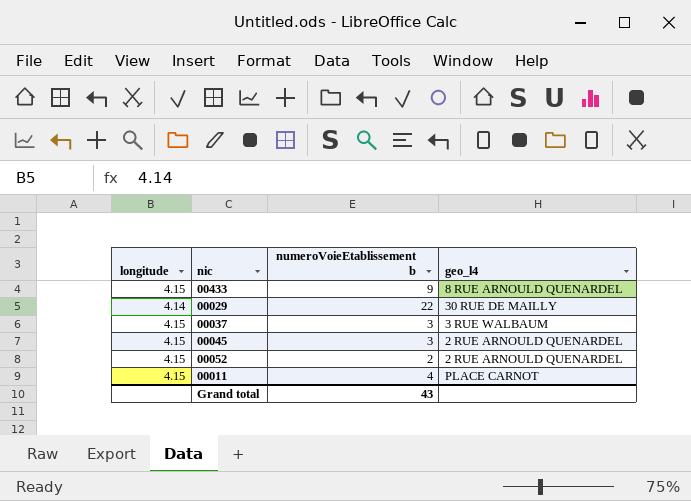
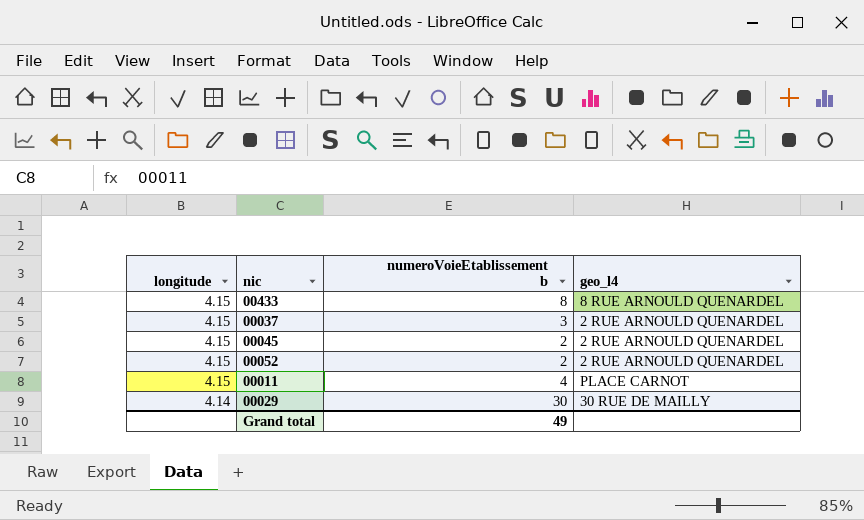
row order: none -> longitude descending
00433 | numeroVoieEtablissement b: 9 -> 8
00037 | geo_l4: 3 RUE WALBAUM -> 2 RUE ARNOULD QUENARDEL
00045 | numeroVoieEtablissement b: 3 -> 2
00029 | numeroVoieEtablissement b: 22 -> 30
Grand total | numeroVoieEtablissement b: 43 -> 49

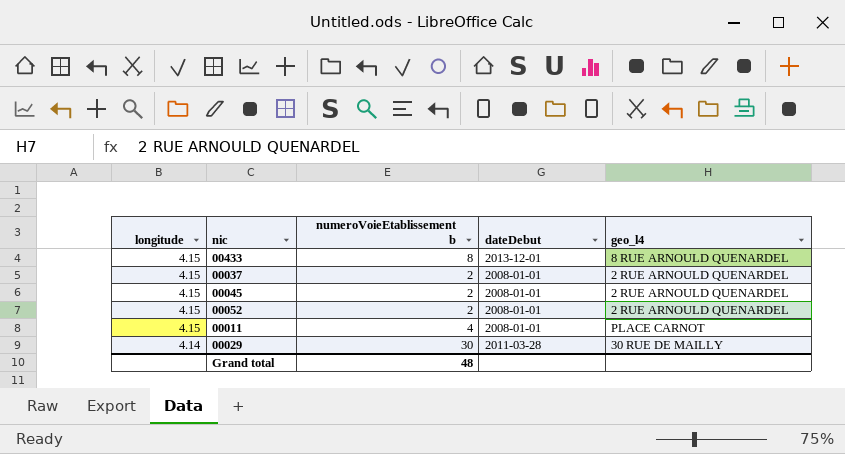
column dateDebut | position: none -> 4
00037 | numeroVoieEtablissement b: 3 -> 2
Grand total | numeroVoieEtablissement b: 49 -> 48

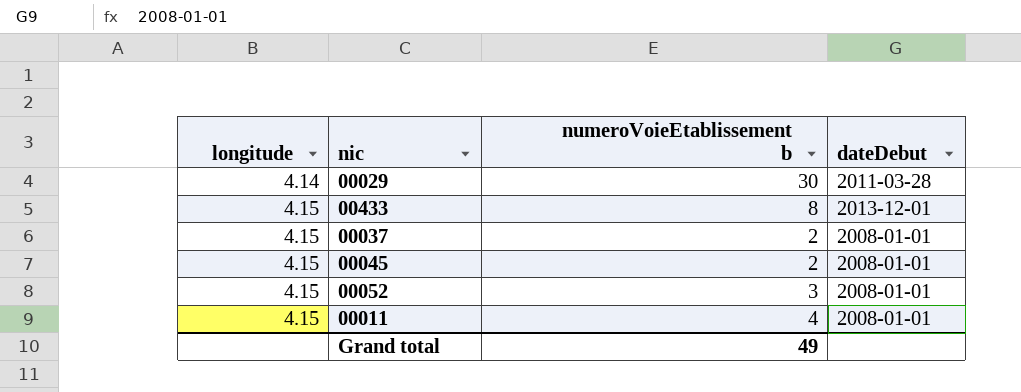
row order: longitude descending -> longitude ascending
column geo_l4 | position: 5 -> none
00052 | numeroVoieEtablissement b: 2 -> 3
Grand total | numeroVoieEtablissement b: 48 -> 49

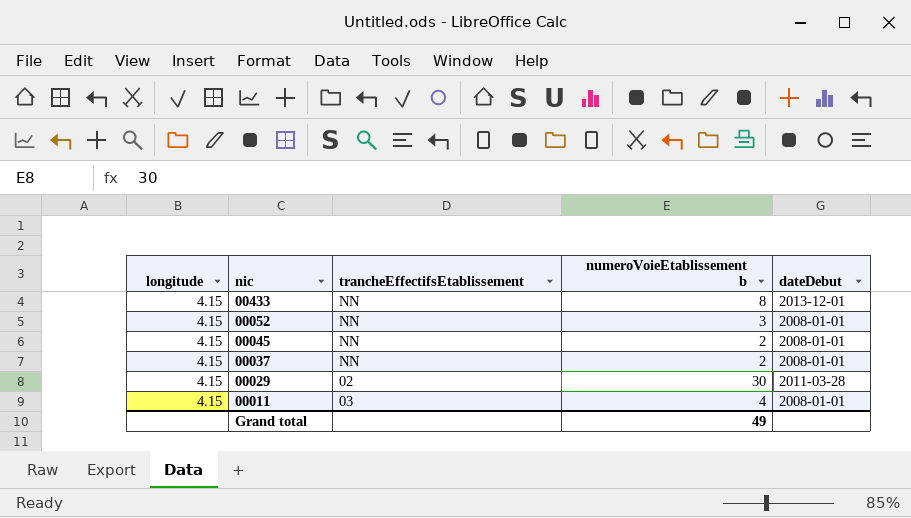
row order: longitude ascending -> nic descending
column trancheEffectifsEtablissement | position: none -> 3
00029 | longitude: 4.14 -> 4.15

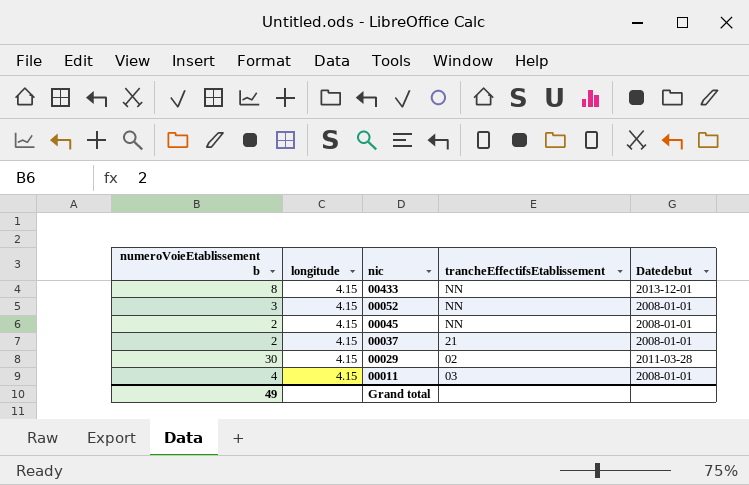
column numeroVoieEtablissement b | position: 4 -> 1
column name: dateDebut -> Datedebut
00037 | trancheEffectifsEtablissement: NN -> 21

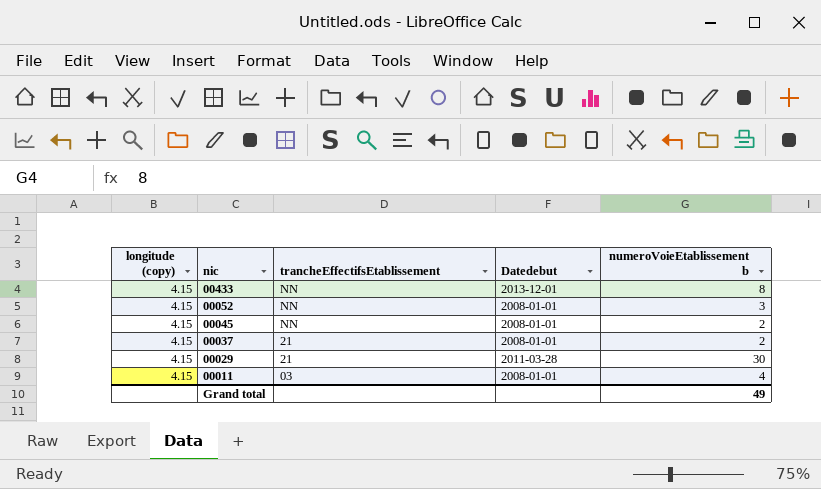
column name: longitude -> longitude (copy)
column numeroVoieEtablissement b | position: 1 -> 5
00029 | trancheEffectifsEtablissement: 02 -> 21

